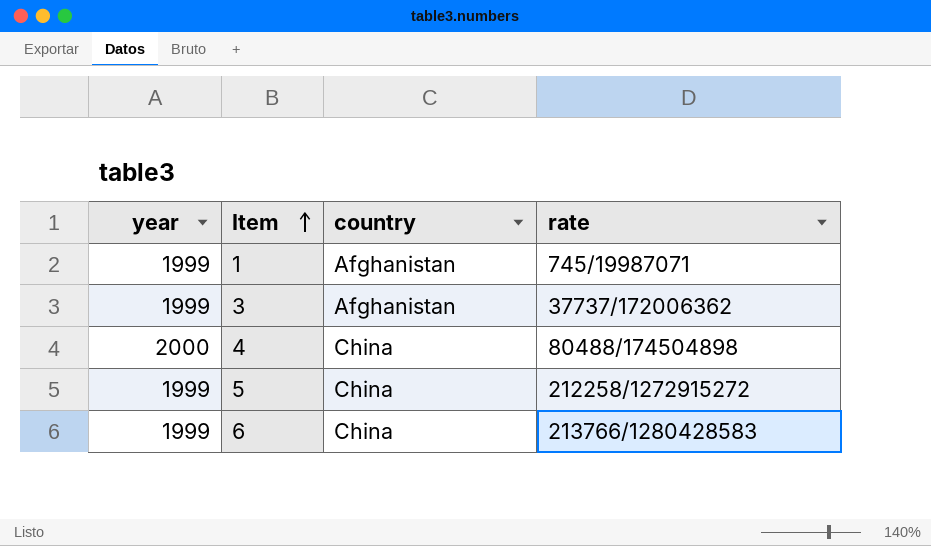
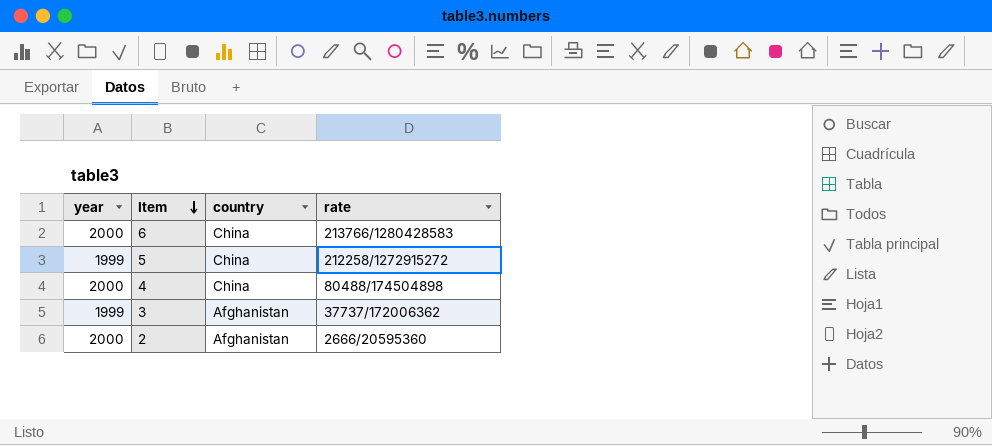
row order: Item ascending -> Item descending
row 1: 1999 | Afghanistan | 745/19987071 -> none
6 | year: 1999 -> 2000
row 2: none -> 2000 | Afghanistan | 2666/20595360

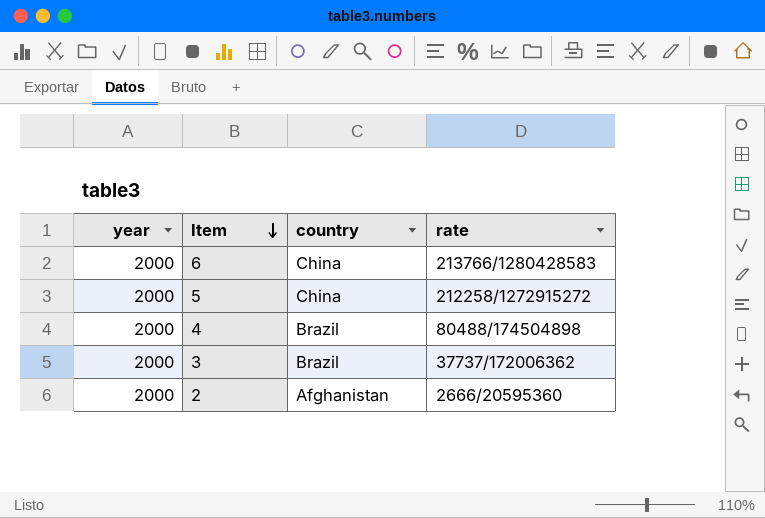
5 | year: 1999 -> 2000
4 | country: China -> Brazil
3 | year: 1999 -> 2000
3 | country: Afghanistan -> Brazil

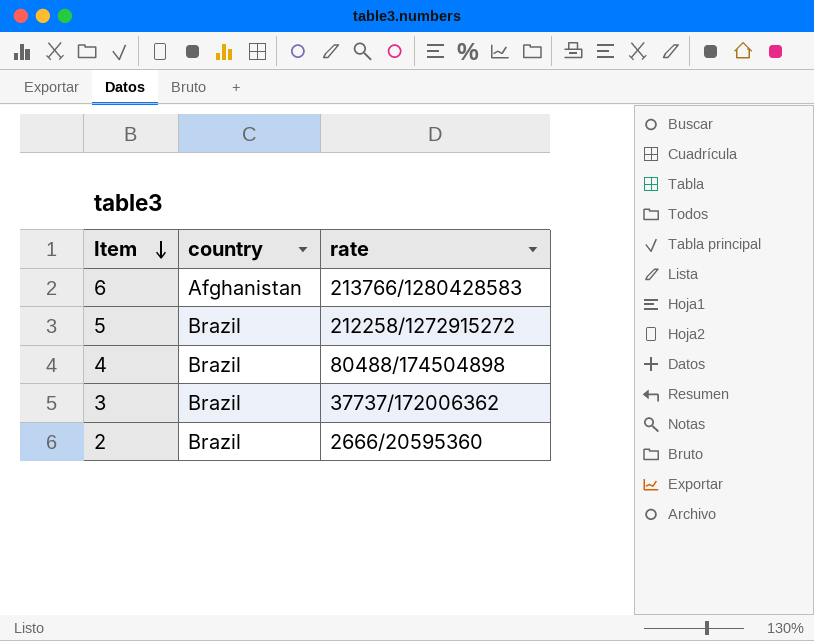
column year | position: 1 -> none
6 | country: China -> Afghanistan
5 | country: China -> Brazil
2 | country: Afghanistan -> Brazil

